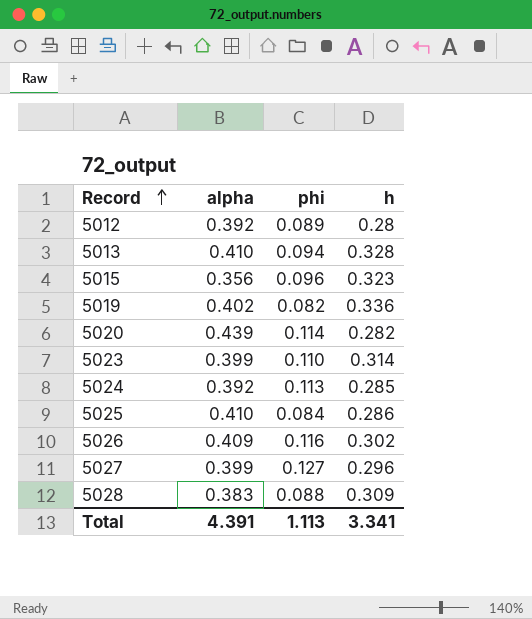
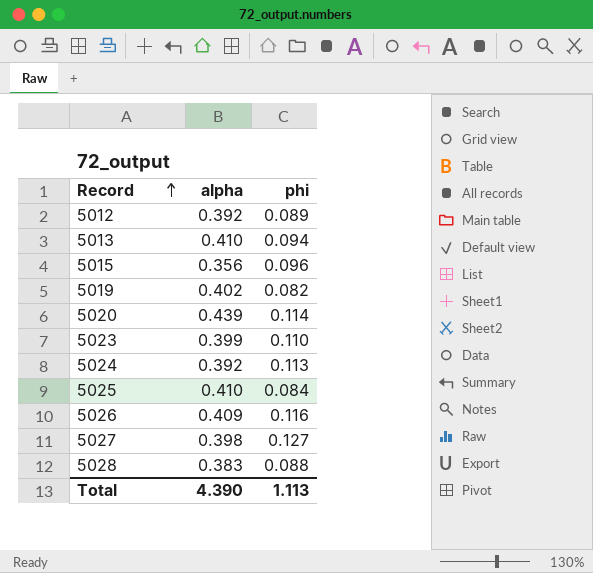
column h | position: 4 -> none
5027 | alpha: 0.399 -> 0.398
Total | alpha: 4.391 -> 4.390

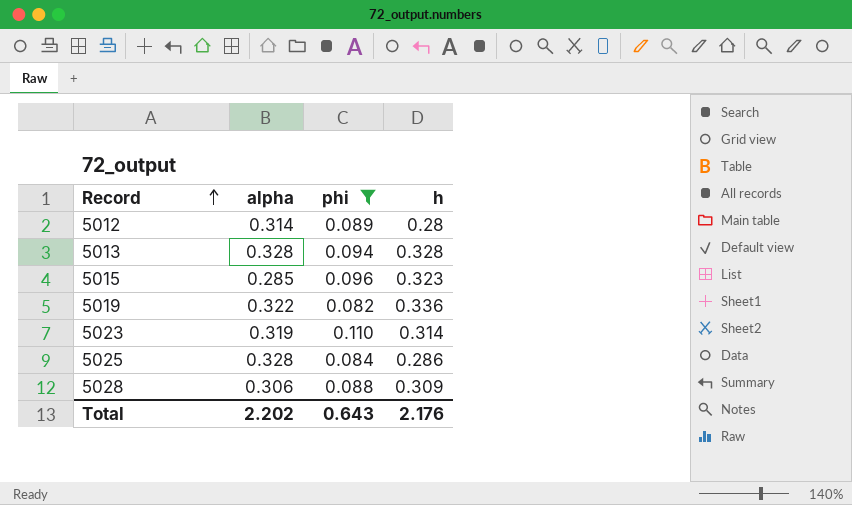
filter: none -> phi <= 0.110
column h | position: none -> 4
5012 | alpha: 0.392 -> 0.314
5013 | alpha: 0.410 -> 0.328
5015 | alpha: 0.356 -> 0.285
5019 | alpha: 0.402 -> 0.322
5023 | alpha: 0.399 -> 0.319
5025 | alpha: 0.410 -> 0.328
5028 | alpha: 0.383 -> 0.306
Total | alpha: 4.390 -> 2.202
Total | phi: 1.113 -> 0.643

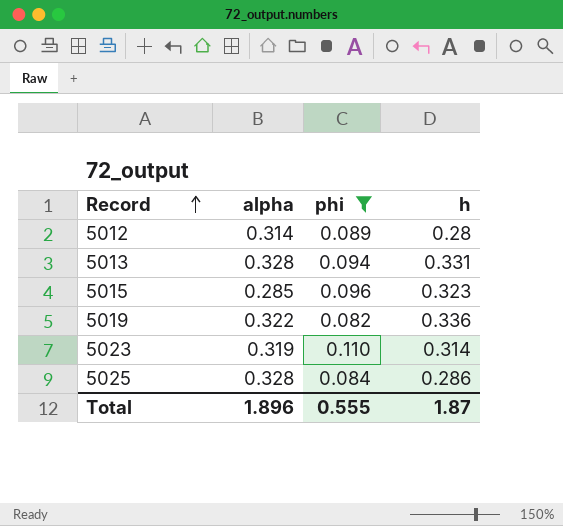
row 5028: 0.306 | 0.088 | 0.309 -> none
5013 | h: 0.328 -> 0.331
Total | alpha: 2.202 -> 1.896
Total | phi: 0.643 -> 0.555
Total | h: 2.176 -> 1.87

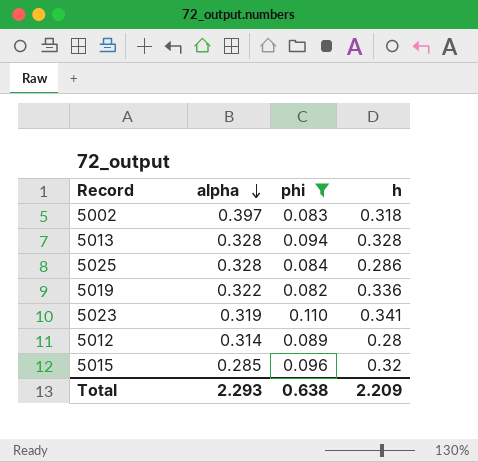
row order: Record ascending -> alpha descending
row 5002: none -> 0.397 | 0.083 | 0.318
5013 | h: 0.331 -> 0.328
5023 | h: 0.314 -> 0.341
5015 | h: 0.323 -> 0.32
Total | alpha: 1.896 -> 2.293
Total | phi: 0.555 -> 0.638
Total | h: 1.87 -> 2.209

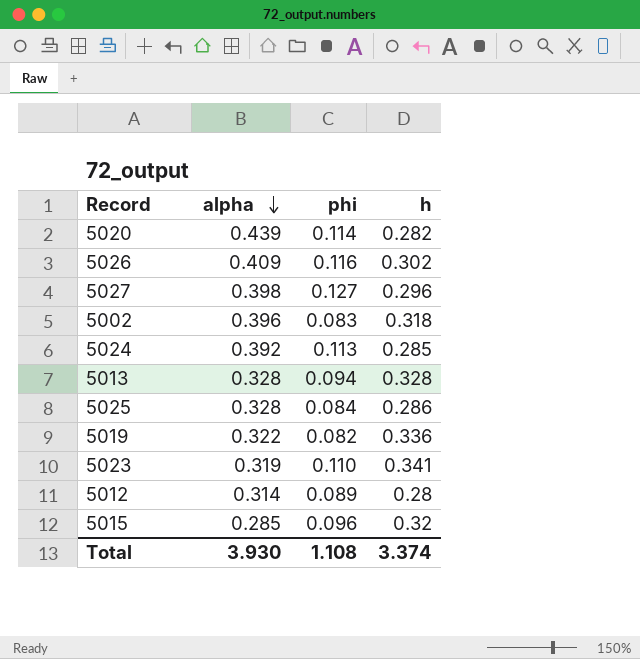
filter: phi <= 0.110 -> none
5002 | alpha: 0.397 -> 0.396
Total | alpha: 2.293 -> 3.930
Total | phi: 0.638 -> 1.108
Total | h: 2.209 -> 3.374

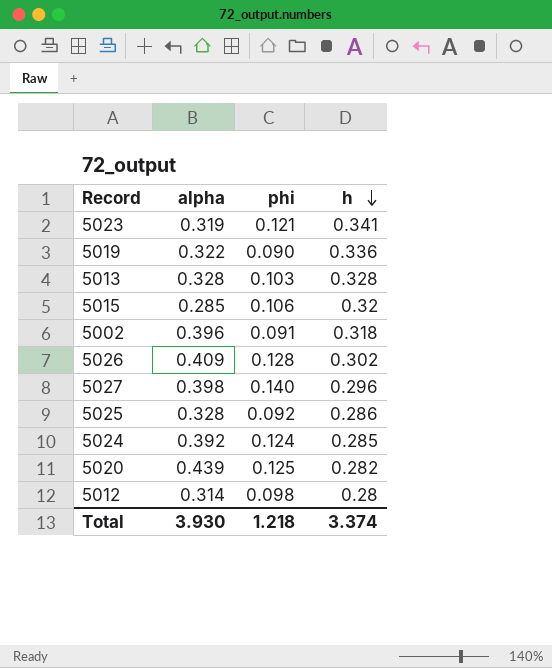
row order: alpha descending -> h descending
5023 | phi: 0.110 -> 0.121
5019 | phi: 0.082 -> 0.090
5013 | phi: 0.094 -> 0.103
5015 | phi: 0.096 -> 0.106
5002 | phi: 0.083 -> 0.091
5026 | phi: 0.116 -> 0.128
5027 | phi: 0.127 -> 0.140
5025 | phi: 0.084 -> 0.092
5024 | phi: 0.113 -> 0.124
5020 | phi: 0.114 -> 0.125
5012 | phi: 0.089 -> 0.098
Total | phi: 1.108 -> 1.218

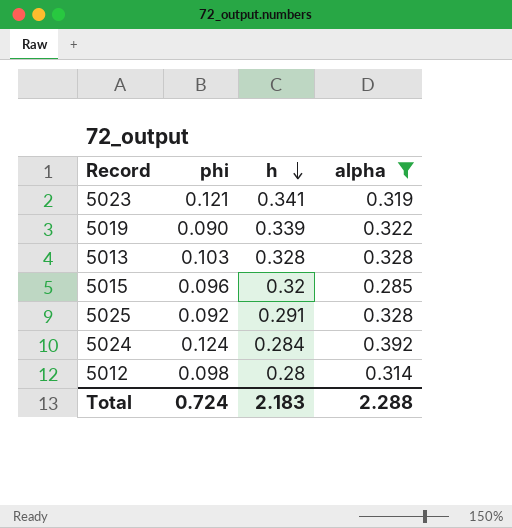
filter: none -> alpha <= 0.392
column alpha | position: 2 -> 4
5019 | h: 0.336 -> 0.339
5015 | phi: 0.106 -> 0.096
5025 | h: 0.286 -> 0.291
5024 | h: 0.285 -> 0.284
Total | phi: 1.218 -> 0.724
Total | h: 3.374 -> 2.183
Total | alpha: 3.930 -> 2.288

